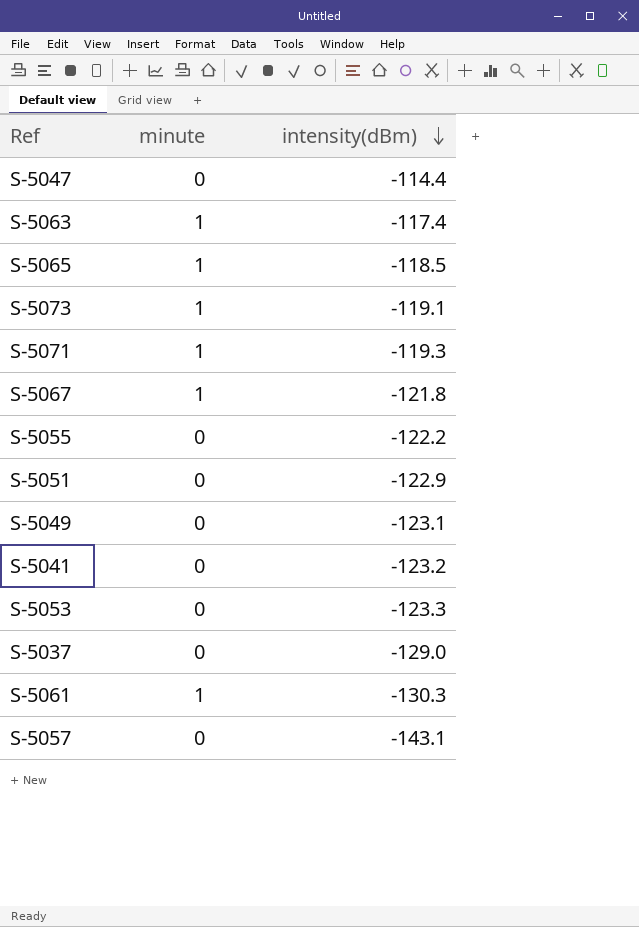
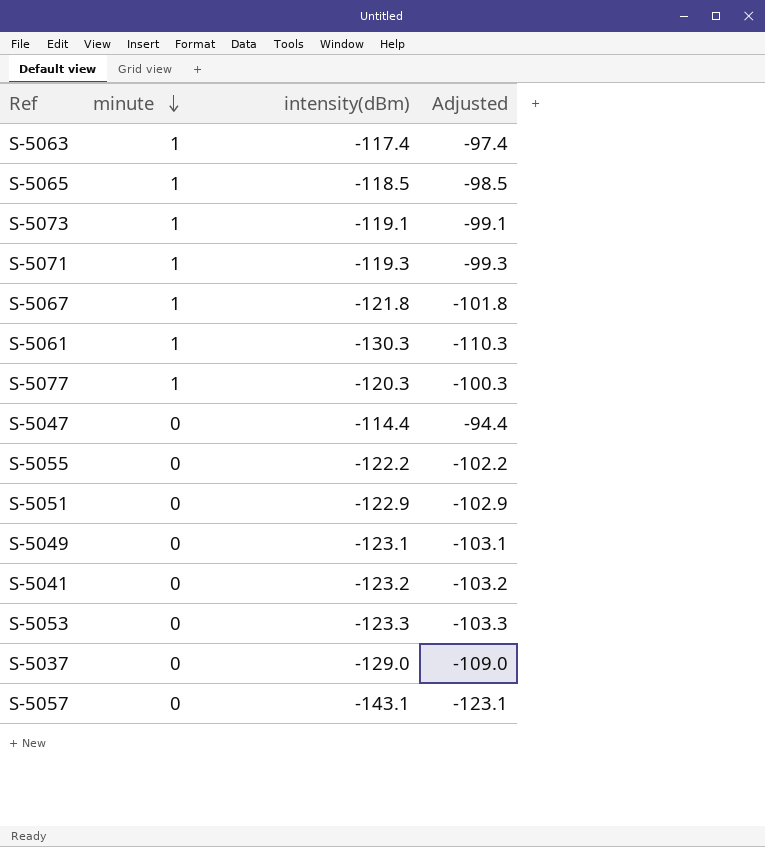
row order: intensity(dBm) descending -> minute descending
column Adjusted | formula: none -> [intensity(dBm)] + 20
row S-5077: none -> 1 | -120.3 | -100.3

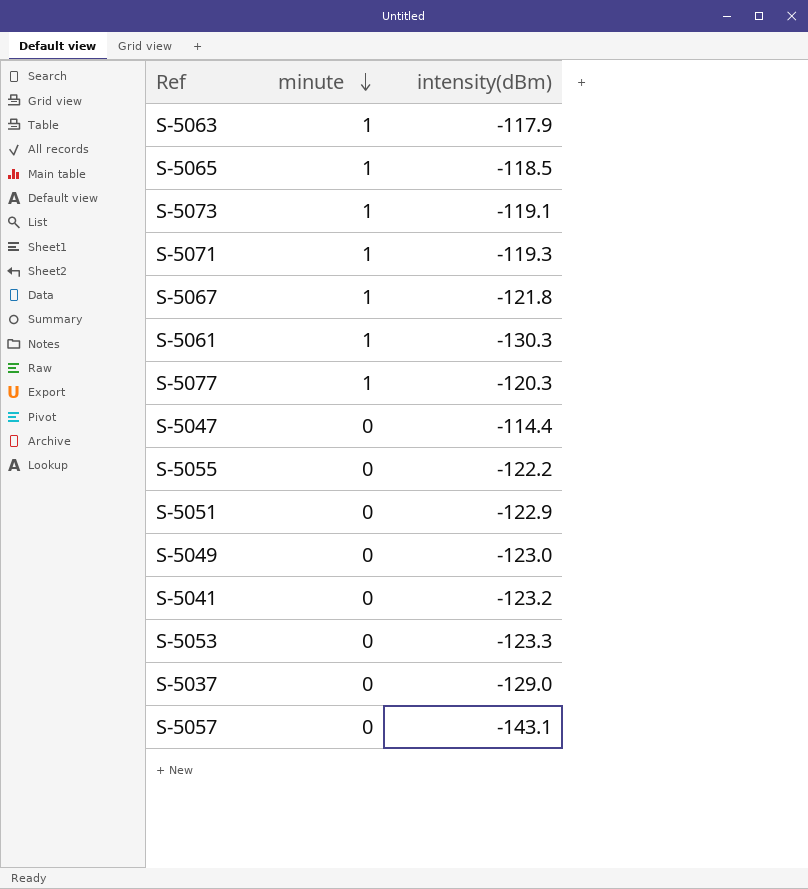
column Adjusted | formula: [intensity(dBm)] + 20 -> none
S-5063 | intensity(dBm): -117.4 -> -117.9
S-5049 | intensity(dBm): -123.1 -> -123.0

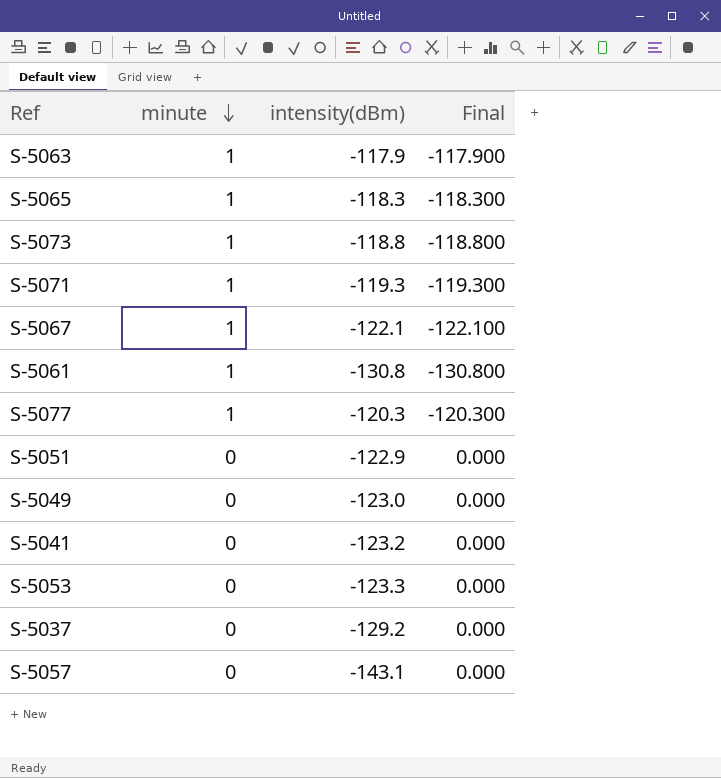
column Final | formula: none -> [minute] * [intensity(dBm)]
row S-5047: 0 | -114.4 -> none
row S-5055: 0 | -122.2 -> none
S-5065 | intensity(dBm): -118.5 -> -118.3
S-5073 | intensity(dBm): -119.1 -> -118.8
S-5067 | intensity(dBm): -121.8 -> -122.1
S-5061 | intensity(dBm): -130.3 -> -130.8
S-5037 | intensity(dBm): -129.0 -> -129.2

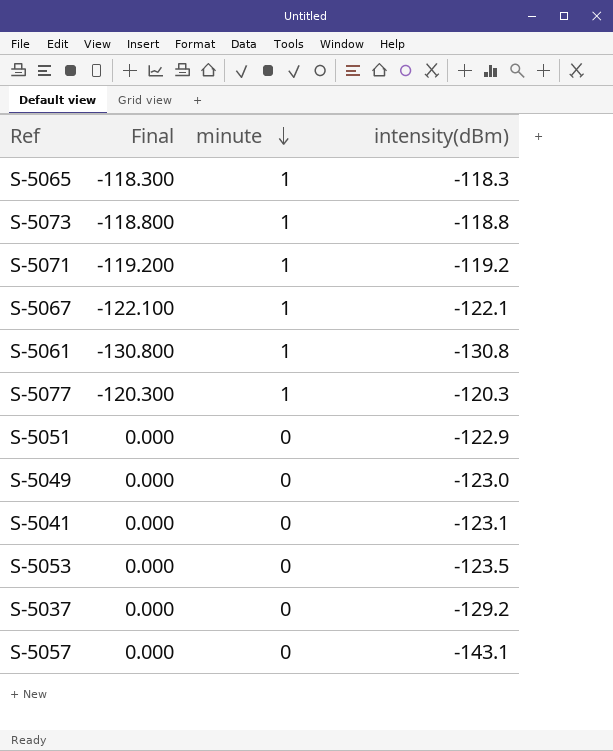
column Final | position: 4 -> 2
row S-5063: 1 | -117.9 | -117.900 -> none
S-5071 | Final: -119.300 -> -119.200
S-5071 | intensity(dBm): -119.3 -> -119.2
S-5041 | intensity(dBm): -123.2 -> -123.1
S-5053 | intensity(dBm): -123.3 -> -123.5

